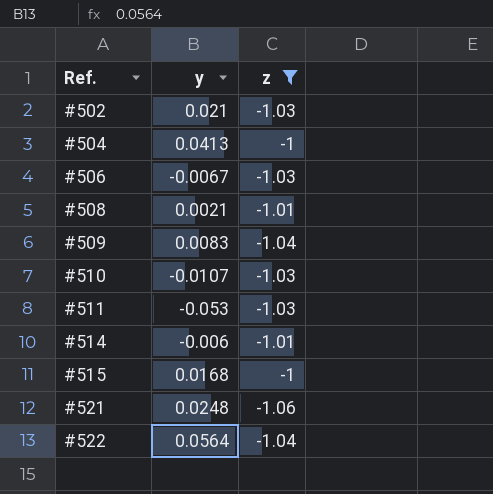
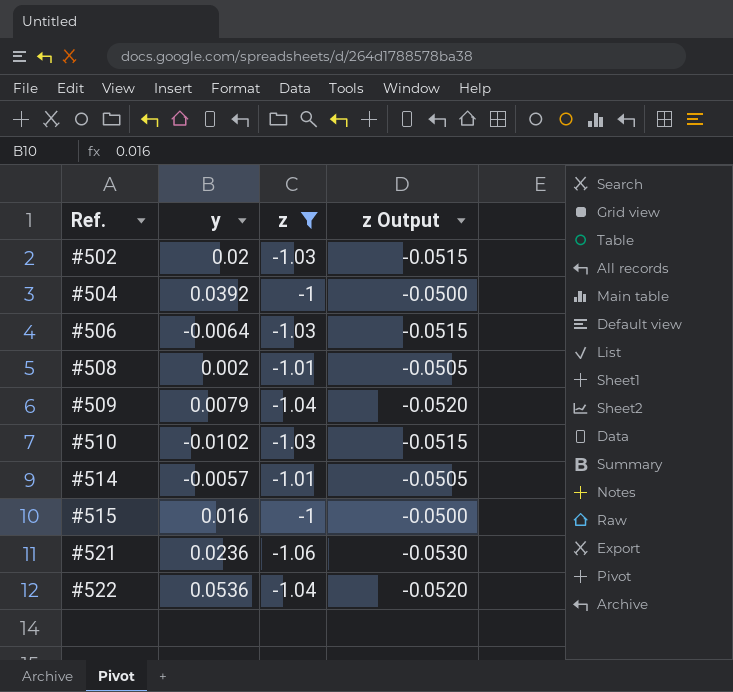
column z Output | formula: none -> [z] * 0.05
row #511: -0.053 | -1.03 -> none
#502 | y: 0.021 -> 0.02
#504 | y: 0.0413 -> 0.0392
#506 | y: -0.0067 -> -0.0064
#508 | y: 0.0021 -> 0.002
#509 | y: 0.0083 -> 0.0079
#510 | y: -0.0107 -> -0.0102
#514 | y: -0.006 -> -0.0057
#515 | y: 0.0168 -> 0.016
#521 | y: 0.0248 -> 0.0236
#522 | y: 0.0564 -> 0.0536

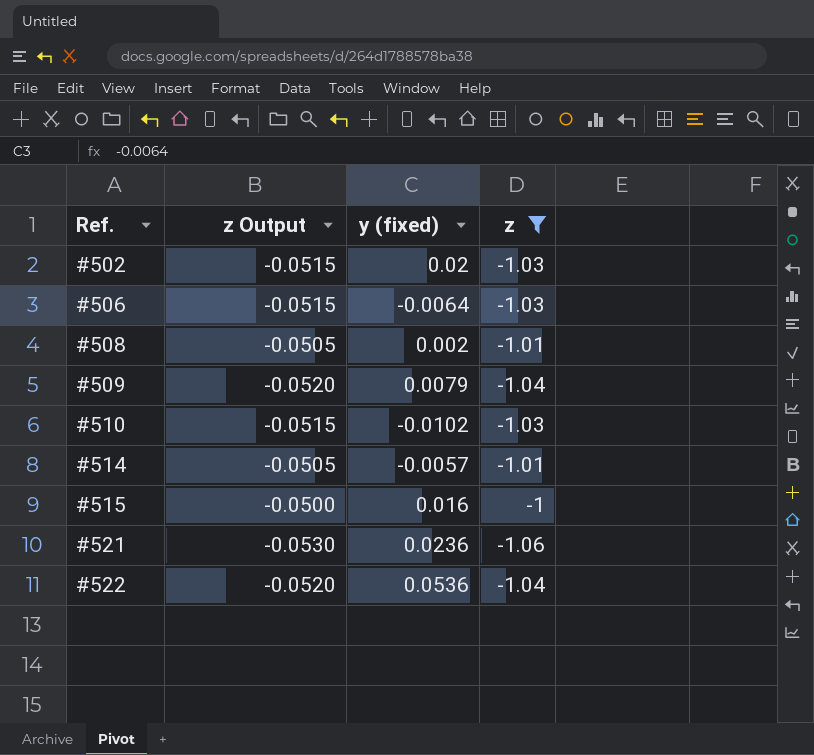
column z Output | position: 4 -> 2
column name: y -> y (fixed)
row #504: 0.0392 | -1 | -0.0500 -> none

